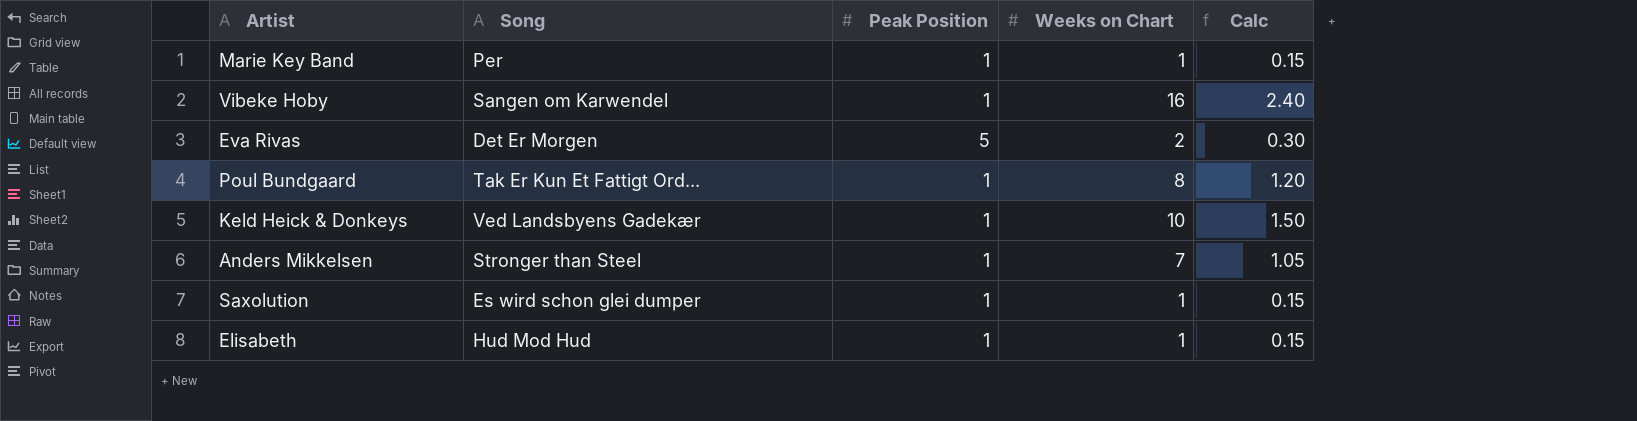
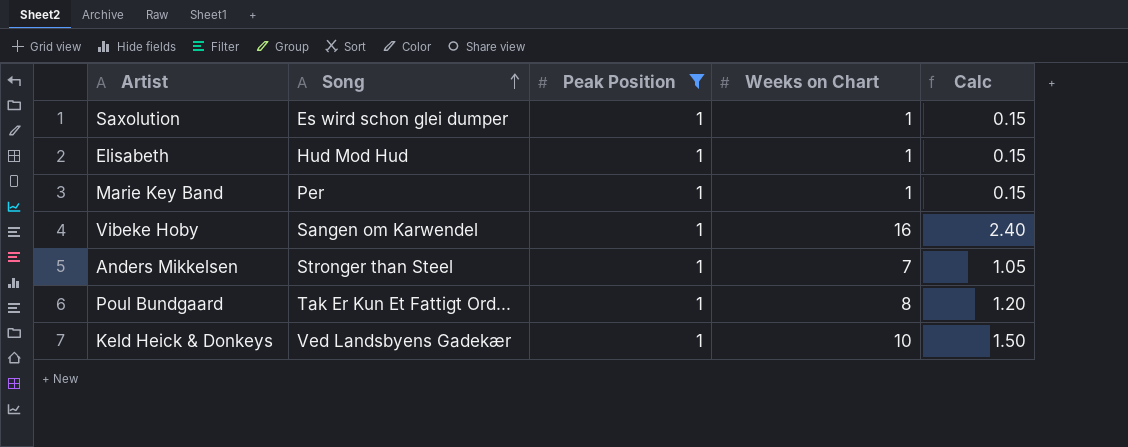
filter: none -> Peak Position = 1
row order: none -> Song ascending

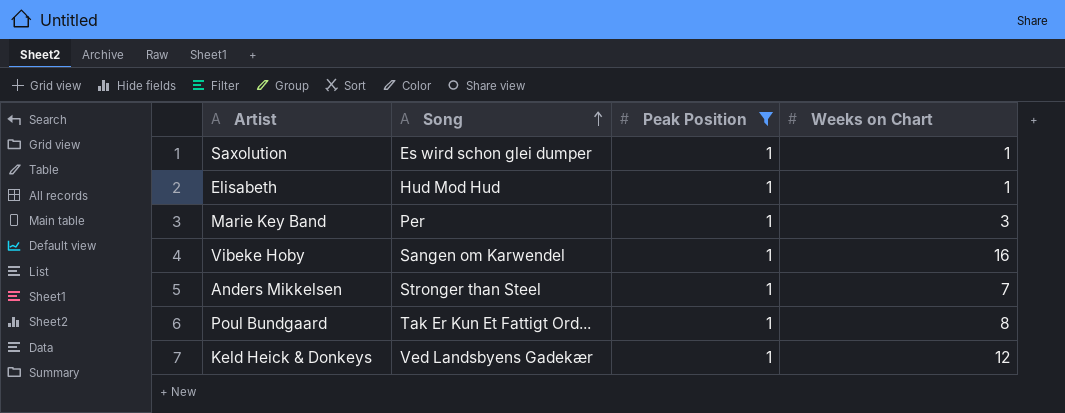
column Calc | formula: [Weeks on Chart] * 0.15 -> none
Marie Key Band | Weeks on Chart: 1 -> 3
Keld Heick & Donkeys | Weeks on Chart: 10 -> 12

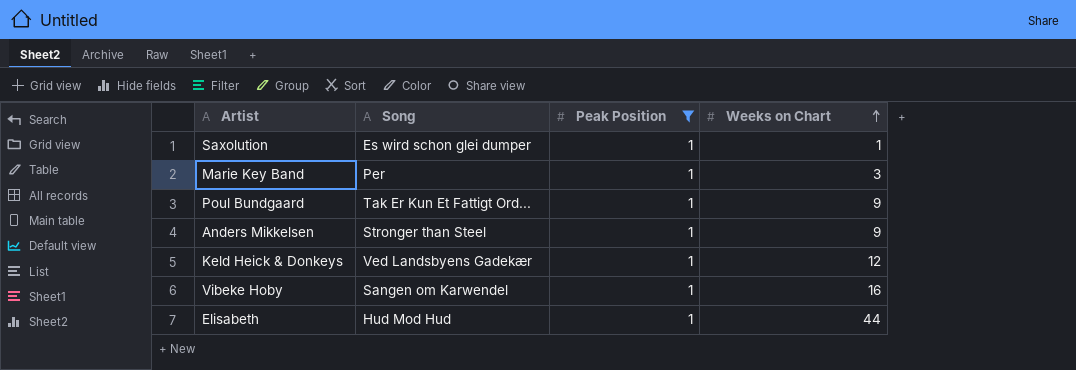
row order: Song ascending -> Weeks on Chart ascending
Poul Bundgaard | Weeks on Chart: 8 -> 9
Anders Mikkelsen | Weeks on Chart: 7 -> 9
Elisabeth | Weeks on Chart: 1 -> 44

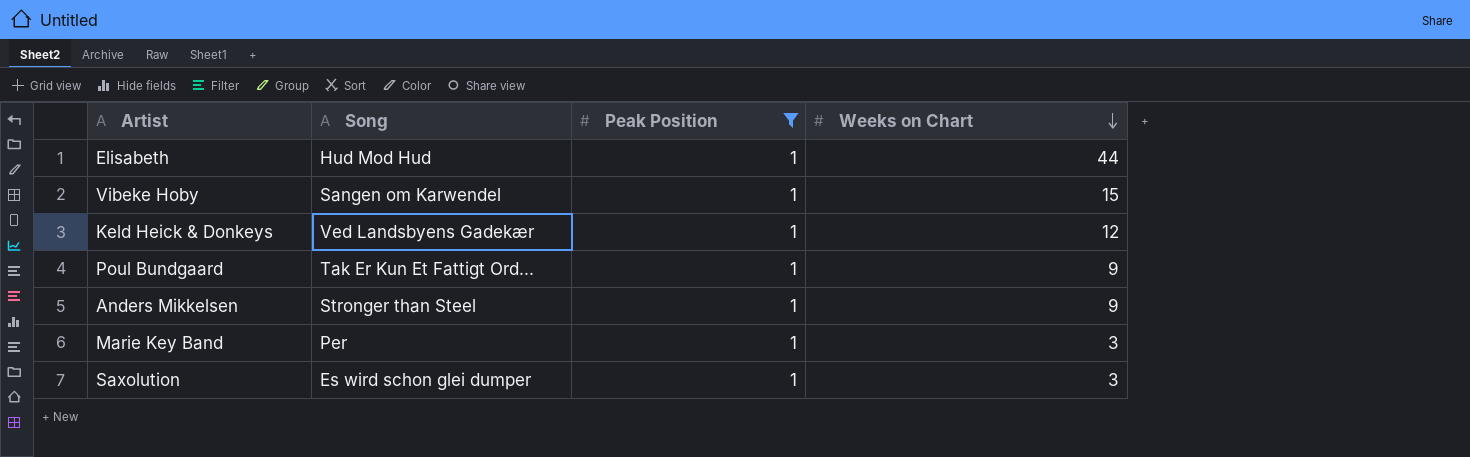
row order: Weeks on Chart ascending -> Weeks on Chart descending
Vibeke Hoby | Weeks on Chart: 16 -> 15
Saxolution | Weeks on Chart: 1 -> 3

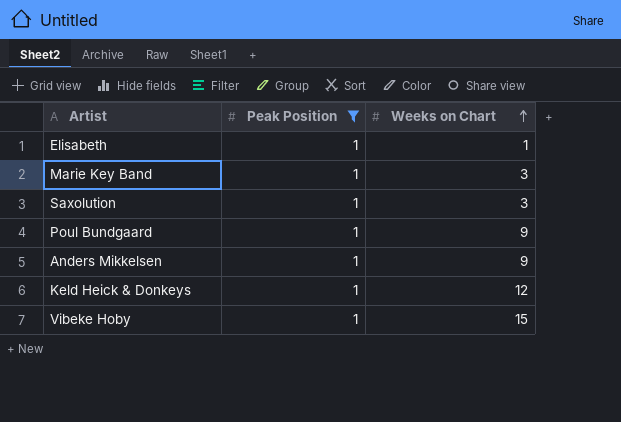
row order: Weeks on Chart descending -> Weeks on Chart ascending
column Song | position: 2 -> none
Elisabeth | Weeks on Chart: 44 -> 1

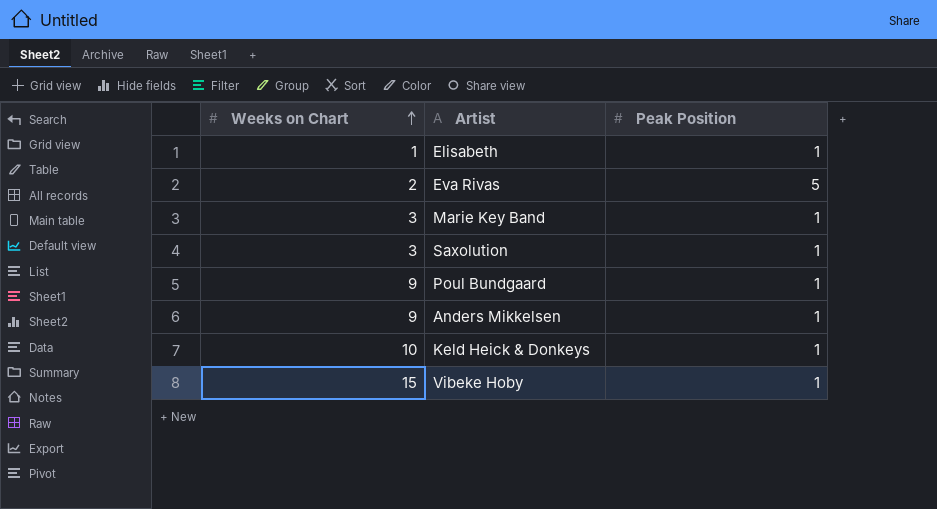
filter: Peak Position = 1 -> none
column Weeks on Chart | position: 3 -> 1
Keld Heick & Donkeys | Weeks on Chart: 12 -> 10

